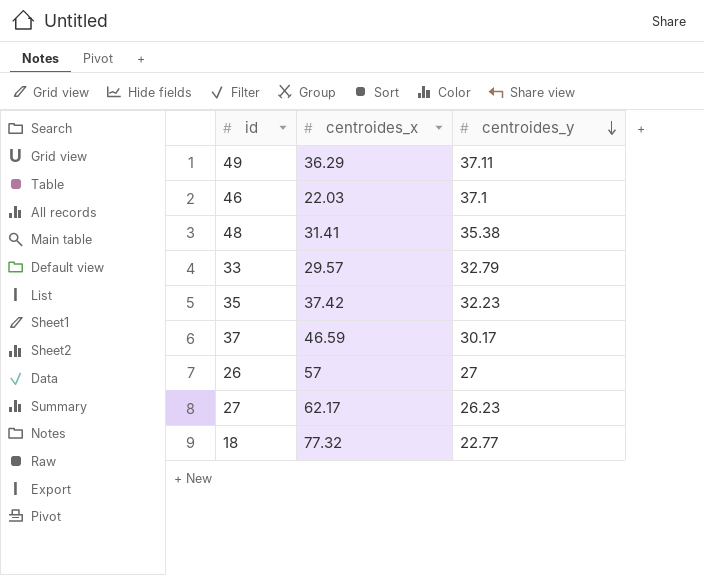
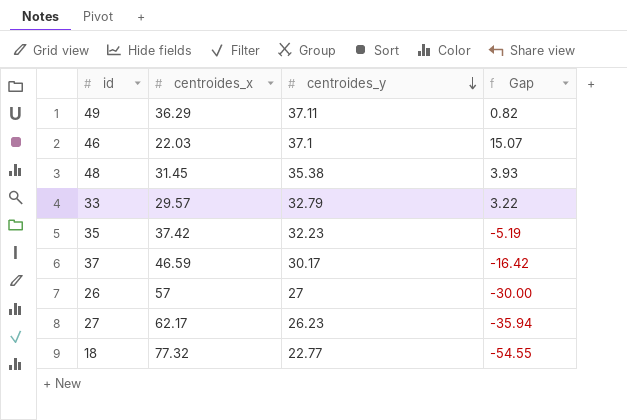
column Gap | formula: none -> [centroides_y] - [centroides_x]
48 | centroides_x: 31.41 -> 31.45

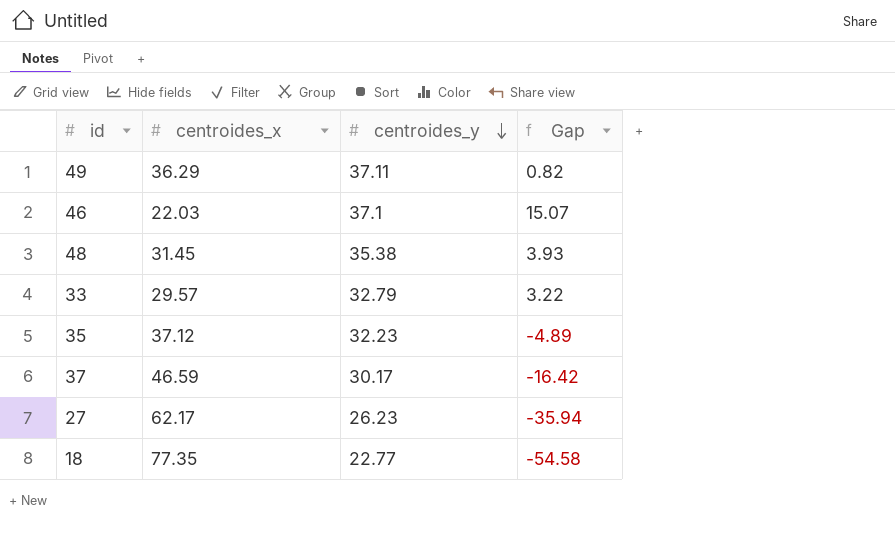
row 26: 57 | 27 | -30.00 -> none
35 | centroides_x: 37.42 -> 37.12
35 | Gap: -5.19 -> -4.89
18 | centroides_x: 77.32 -> 77.35
18 | Gap: -54.55 -> -54.58

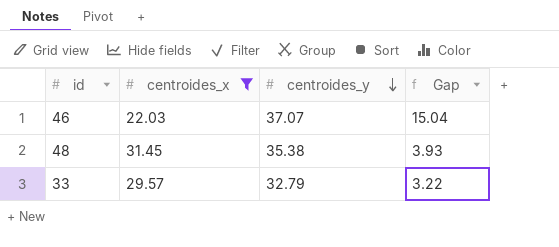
filter: none -> centroides_x <= 31.45
46 | centroides_y: 37.1 -> 37.07
46 | Gap: 15.07 -> 15.04

